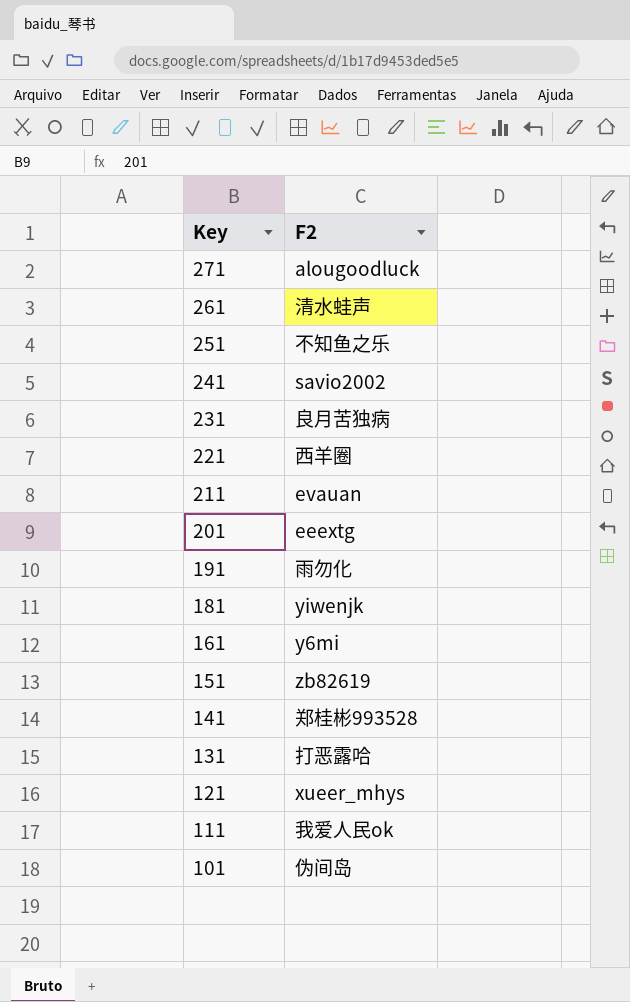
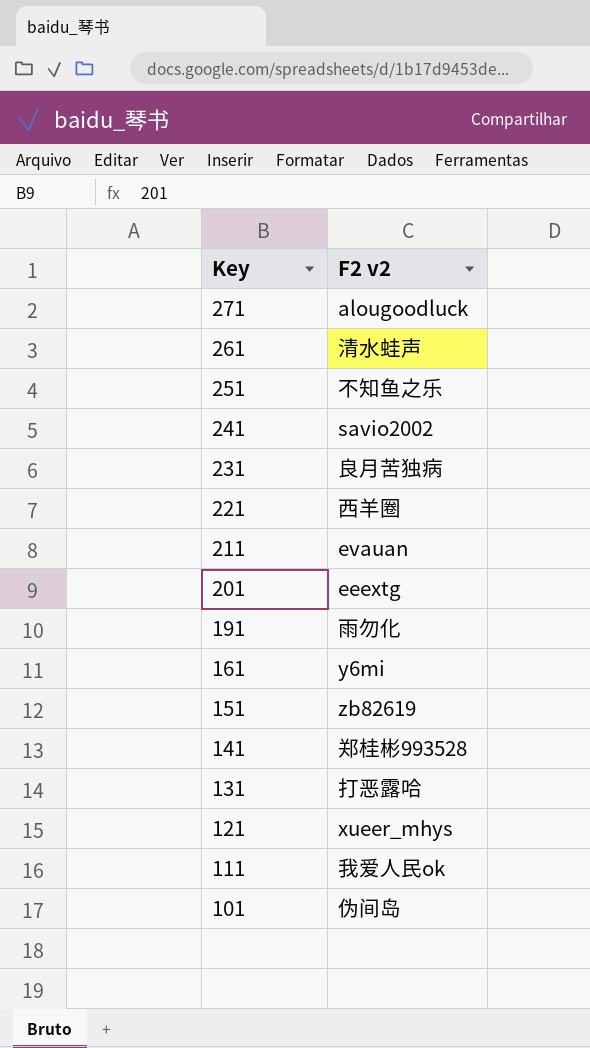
column name: F2 -> F2 v2
row 181: yiwenjk -> none

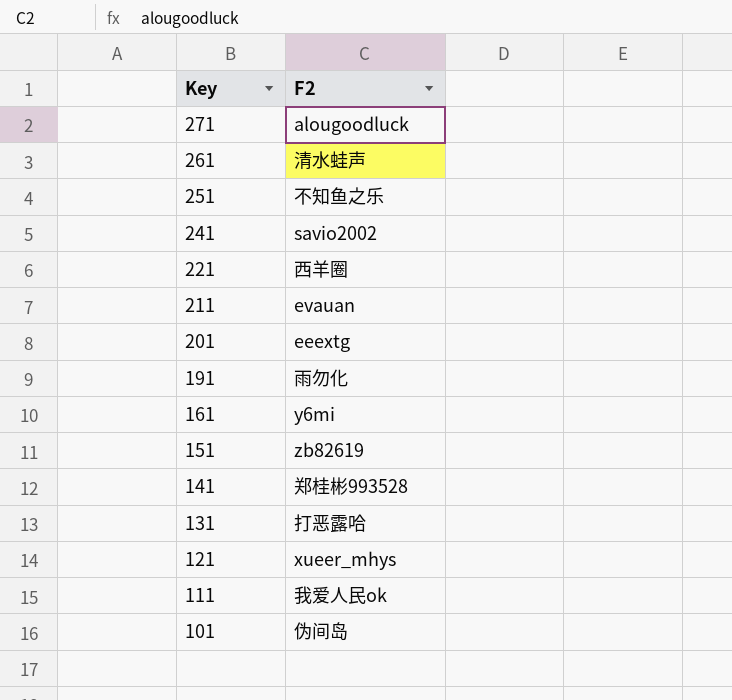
column name: F2 v2 -> F2
row 231: 良月苦独病 -> none

